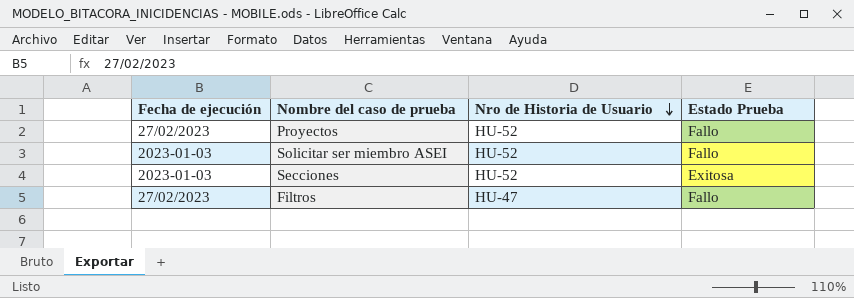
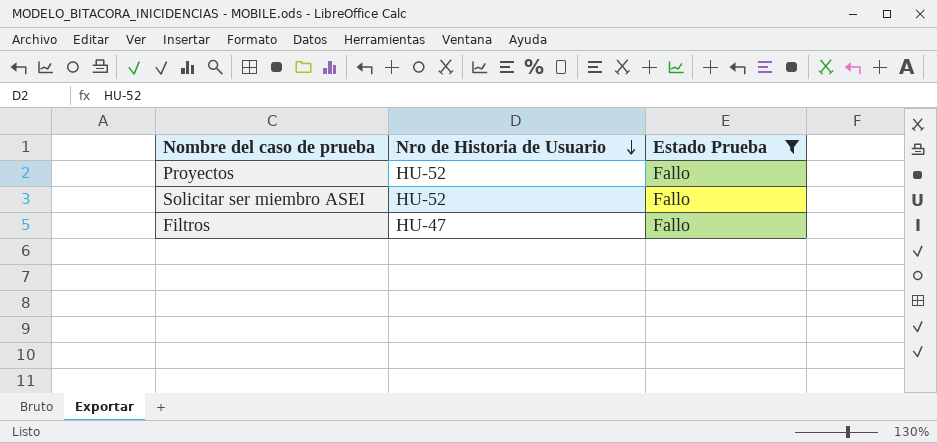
filter: none -> Estado Prueba = Fallo
column Fecha de ejecución | position: 1 -> none

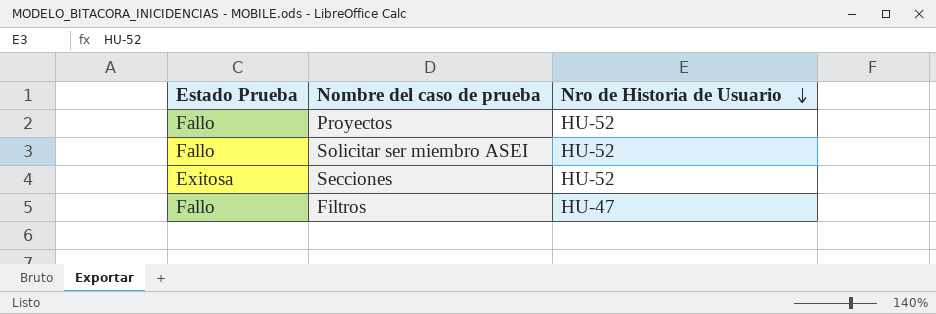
filter: Estado Prueba = Fallo -> none
column Estado Prueba | position: 3 -> 1

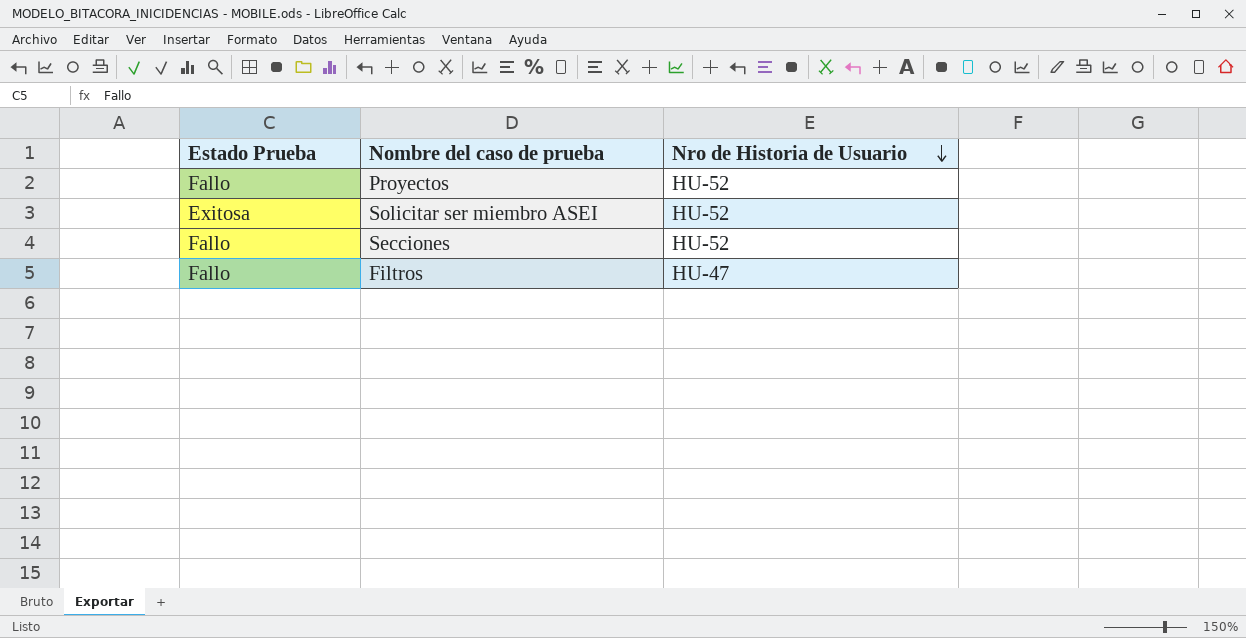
Solicitar ser miembro ASEI | Estado Prueba: Fallo -> Exitosa
Secciones | Estado Prueba: Exitosa -> Fallo

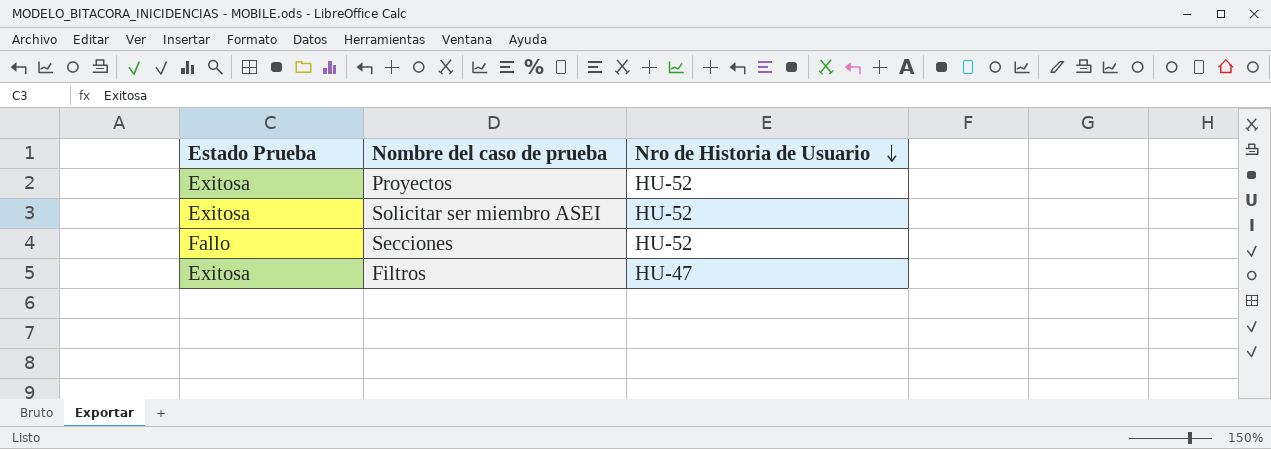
Proyectos | Estado Prueba: Fallo -> Exitosa
Filtros | Estado Prueba: Fallo -> Exitosa

